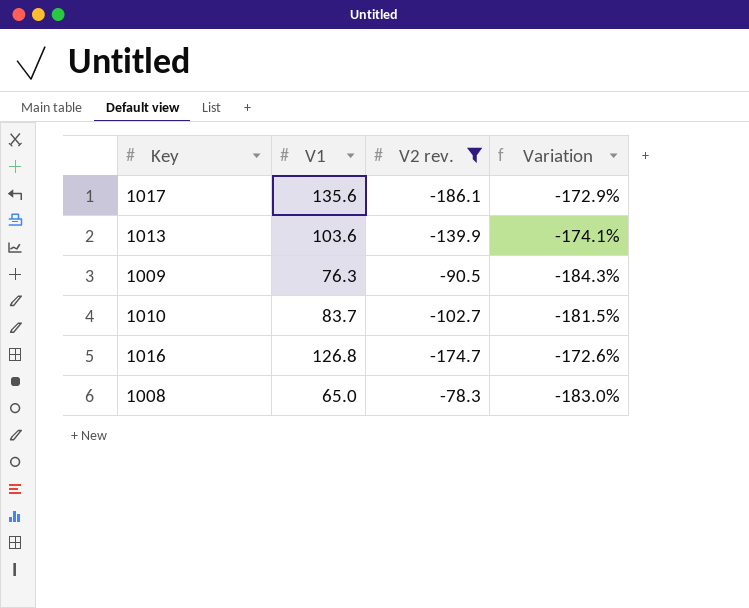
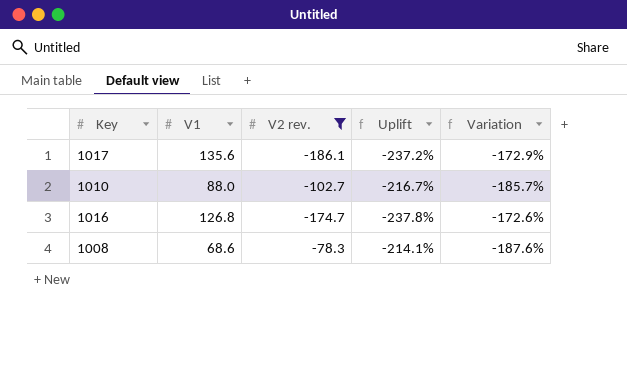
column Uplift | formula: none -> ([V2 rev.] - [V1]) / [V1]
row 1013: 103.6 | -139.9 | -174.1% -> none
row 1009: 76.3 | -90.5 | -184.3% -> none
1010 | V1: 83.7 -> 88.0
1010 | Variation: -181.5% -> -185.7%
1008 | V1: 65.0 -> 68.6
1008 | Variation: -183.0% -> -187.6%

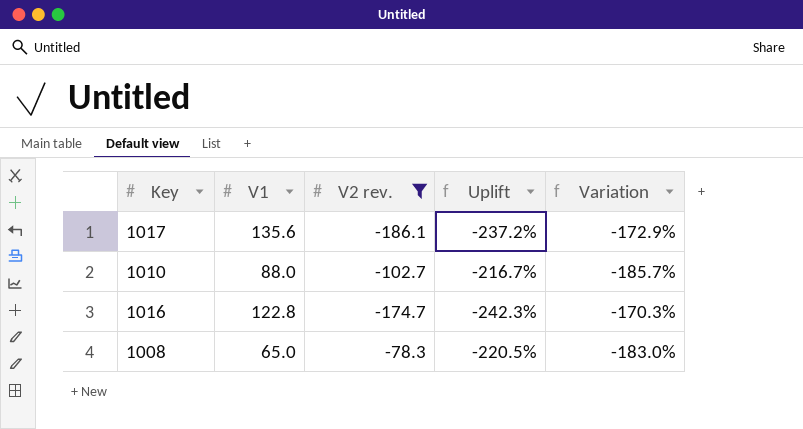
1016 | V1: 126.8 -> 122.8
1016 | Uplift: -237.8% -> -242.3%
1016 | Variation: -172.6% -> -170.3%
1008 | V1: 68.6 -> 65.0
1008 | Uplift: -214.1% -> -220.5%
1008 | Variation: -187.6% -> -183.0%

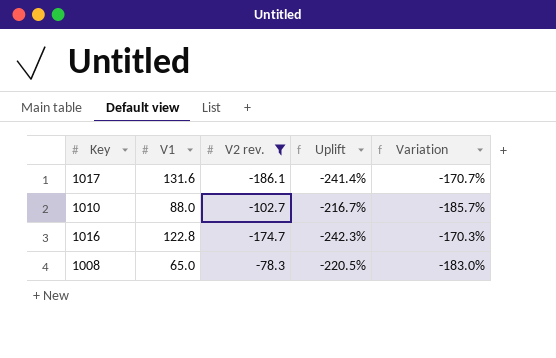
1017 | V1: 135.6 -> 131.6
1017 | Uplift: -237.2% -> -241.4%
1017 | Variation: -172.9% -> -170.7%

